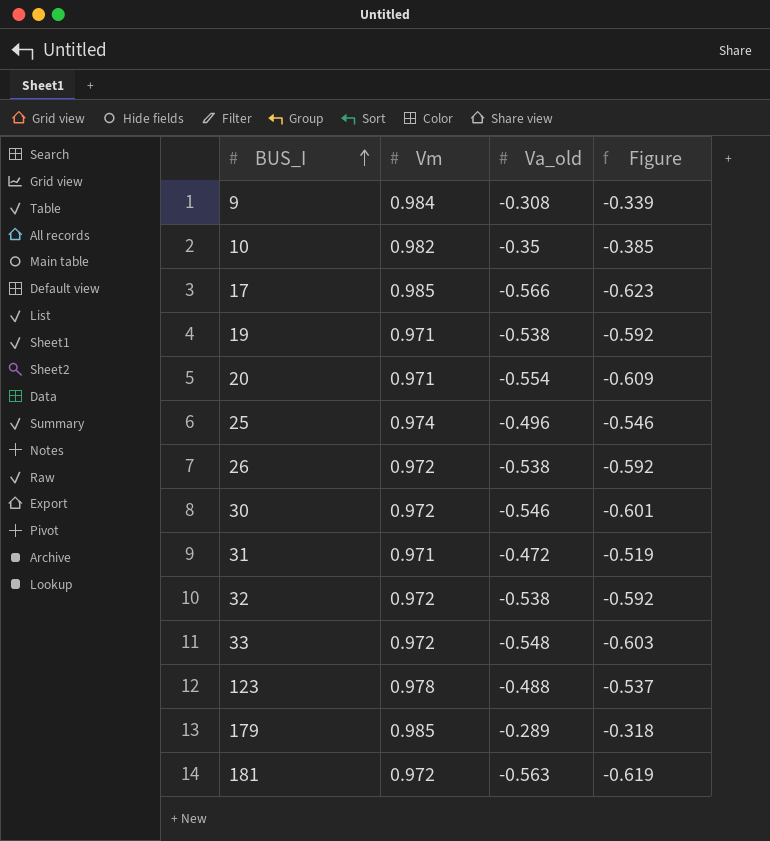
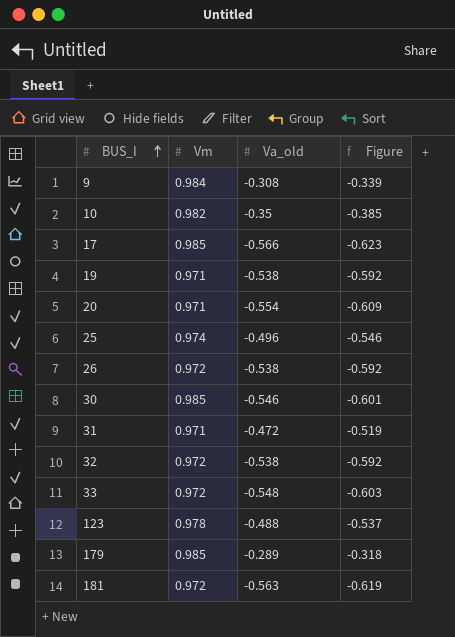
30 | Vm: 0.972 -> 0.985

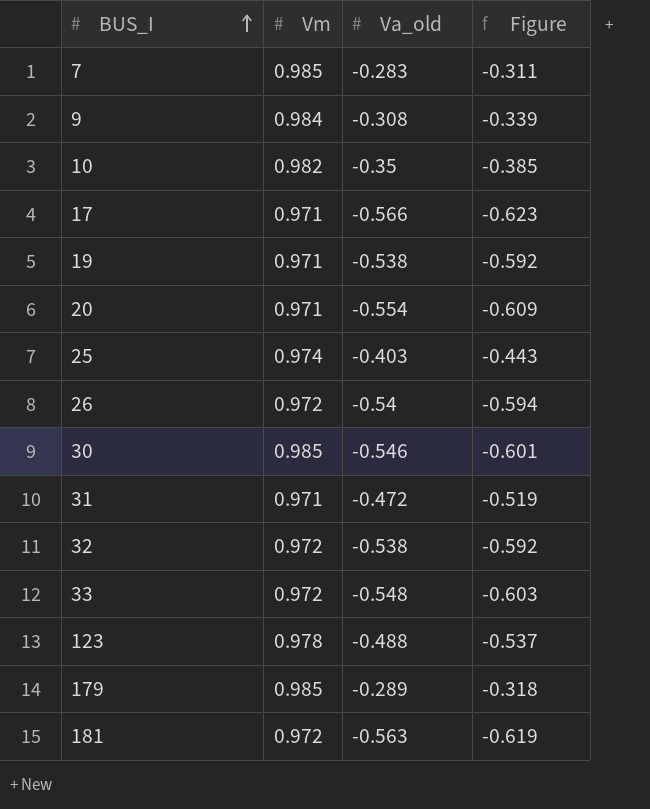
row 7: none -> 0.985 | -0.283 | -0.311
17 | Vm: 0.985 -> 0.971
25 | Va_old: -0.496 -> -0.403
25 | Figure: -0.546 -> -0.443
26 | Va_old: -0.538 -> -0.54
26 | Figure: -0.592 -> -0.594

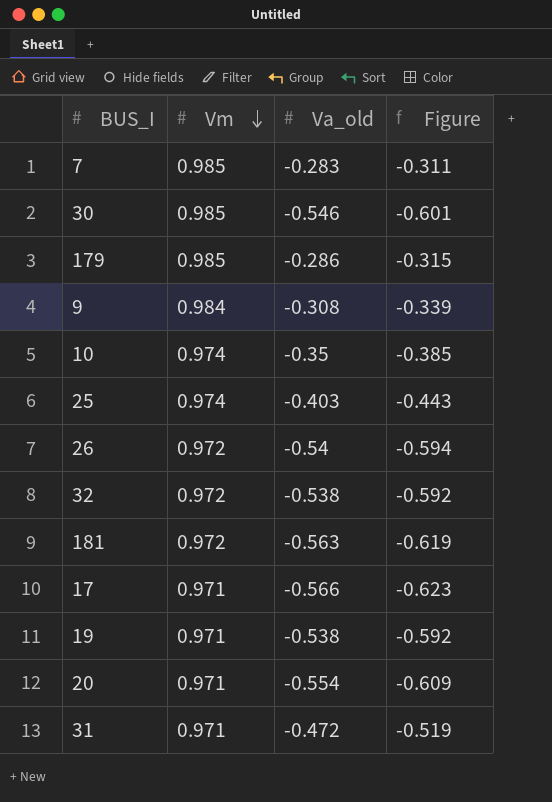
row order: BUS_I ascending -> Vm descending
row 33: 0.972 | -0.548 | -0.603 -> none
row 123: 0.978 | -0.488 | -0.537 -> none
179 | Va_old: -0.289 -> -0.286
179 | Figure: -0.318 -> -0.315
10 | Vm: 0.982 -> 0.974

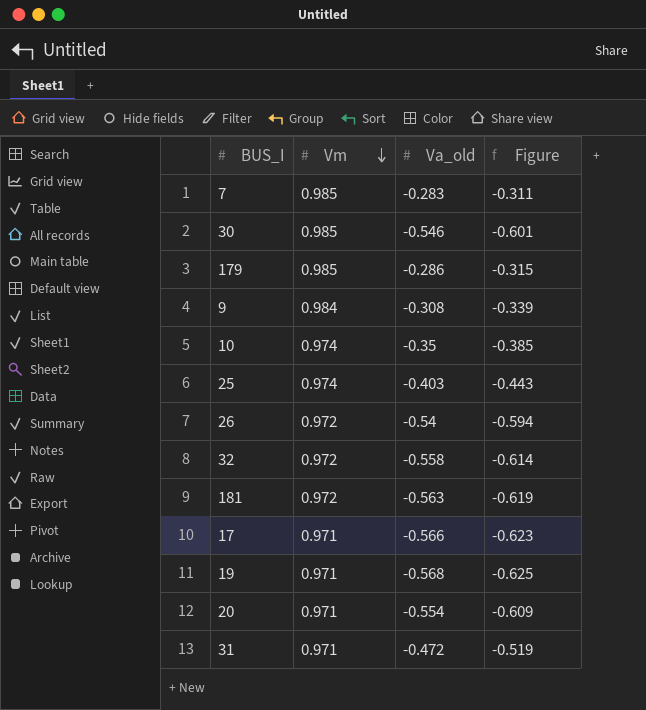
32 | Va_old: -0.538 -> -0.558
32 | Figure: -0.592 -> -0.614
19 | Va_old: -0.538 -> -0.568
19 | Figure: -0.592 -> -0.625

